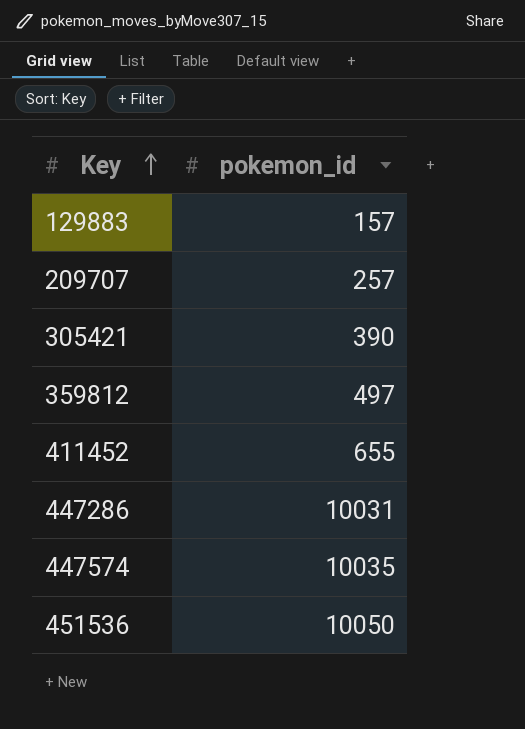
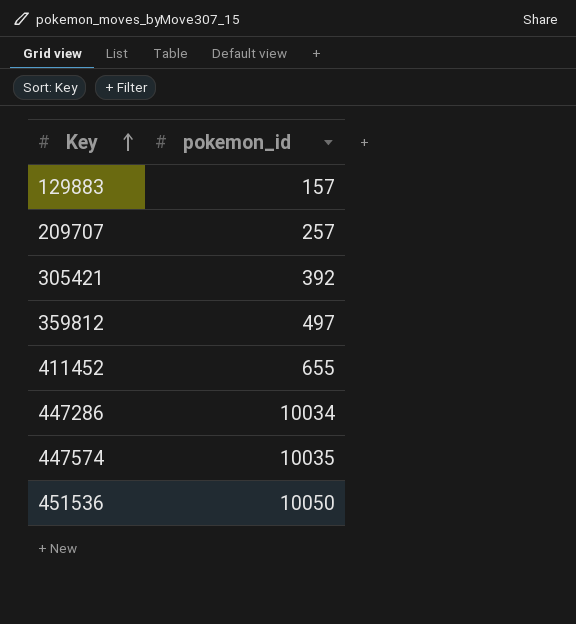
305421 | pokemon_id: 390 -> 392
447286 | pokemon_id: 10031 -> 10034

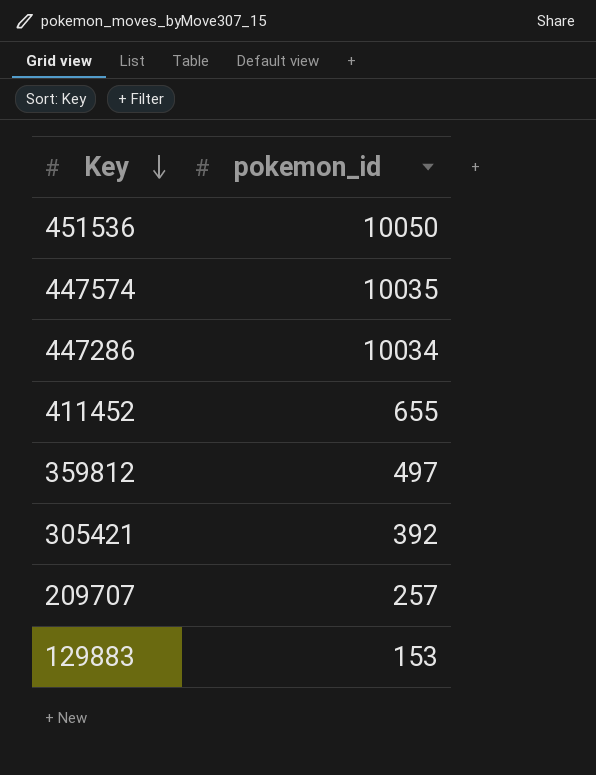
row order: Key ascending -> Key descending
129883 | pokemon_id: 157 -> 153

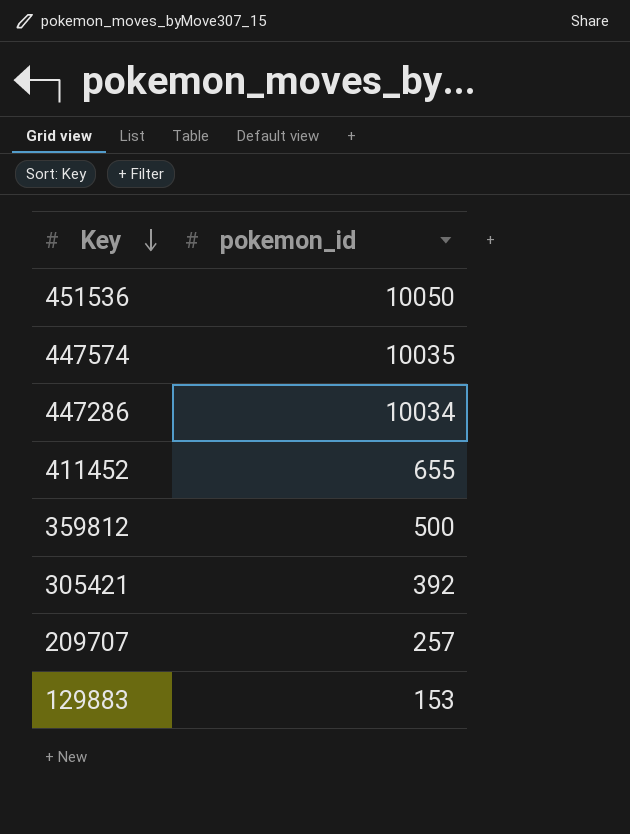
359812 | pokemon_id: 497 -> 500

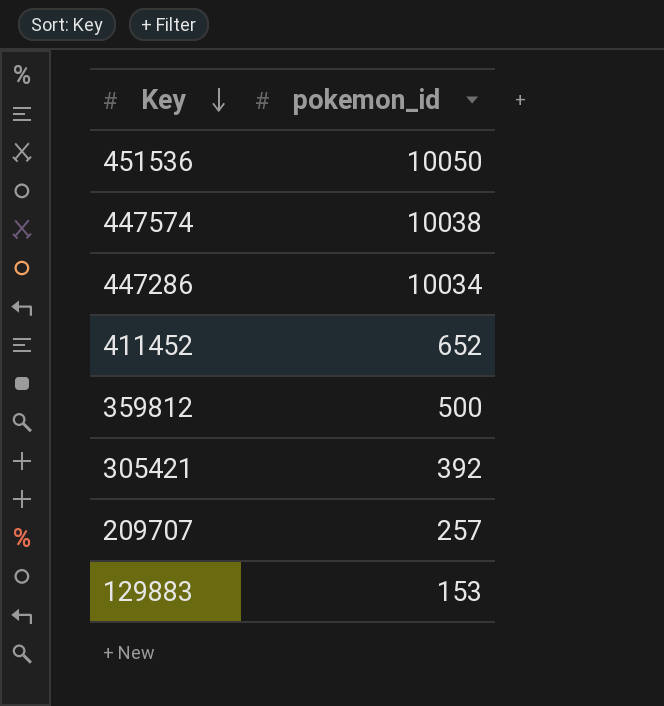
447574 | pokemon_id: 10035 -> 10038
411452 | pokemon_id: 655 -> 652

